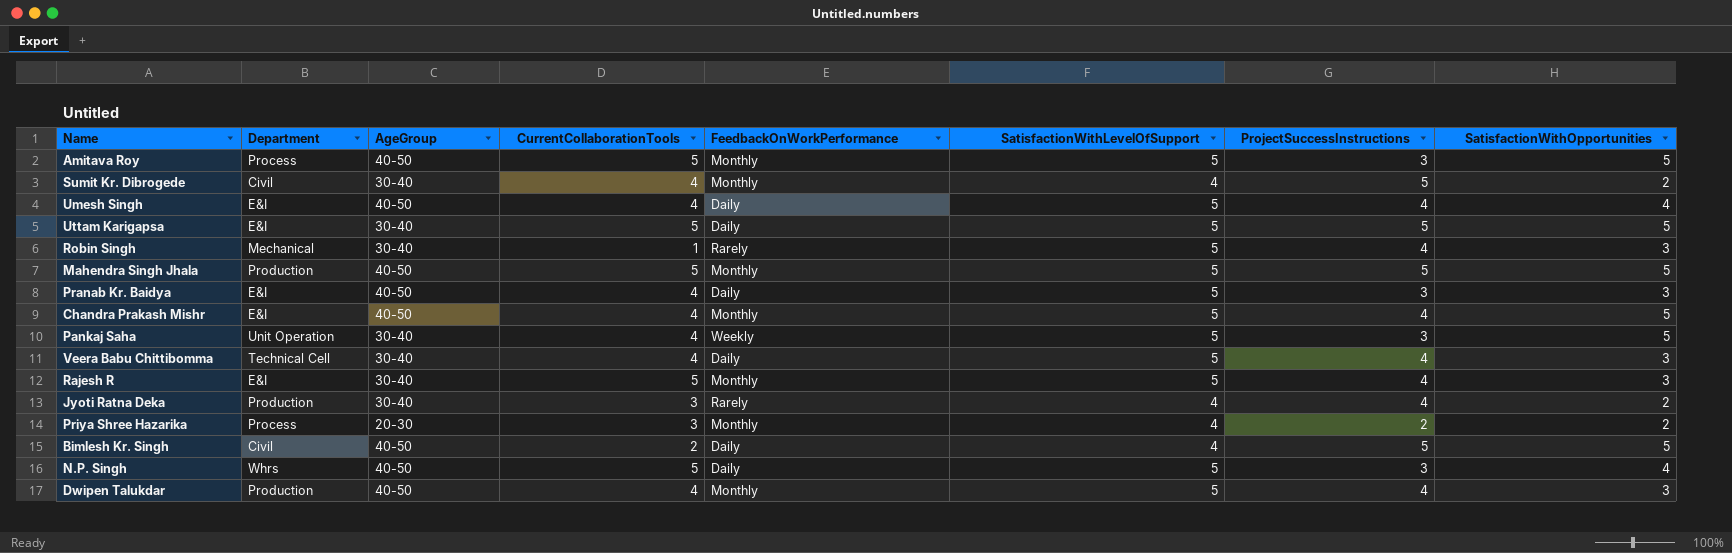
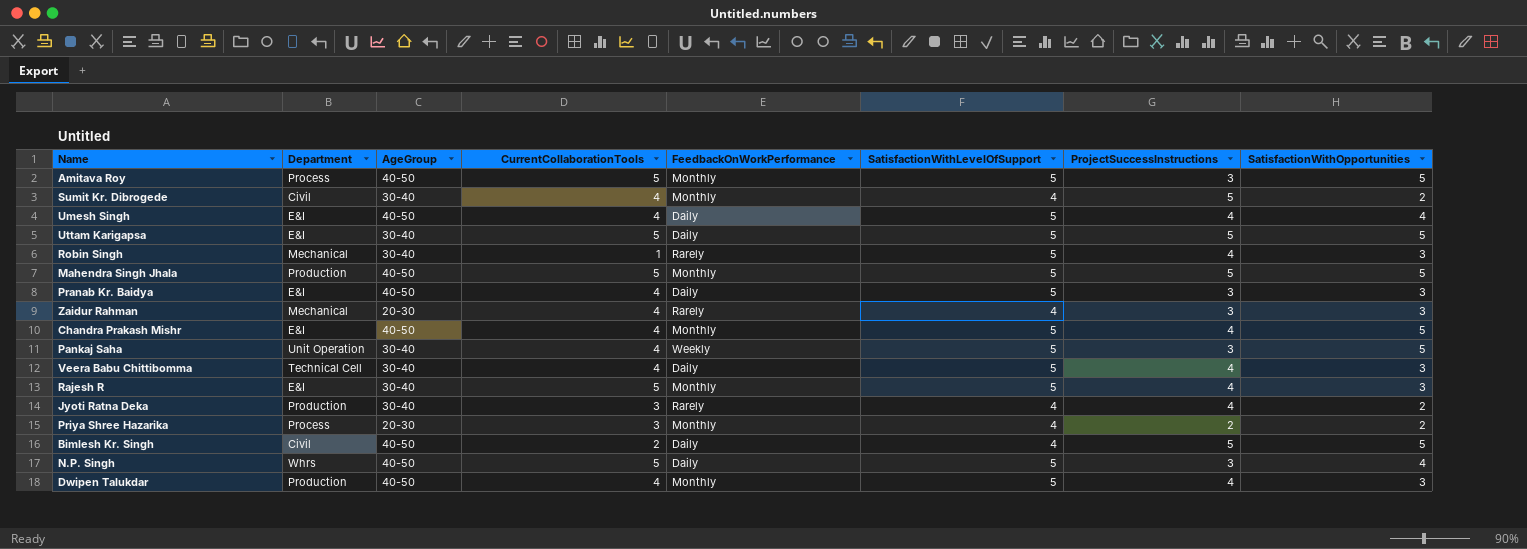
row Zaidur Rahman: none -> Mechanical | 20-30 | 4 | Rarely | 4 | 3 | 3

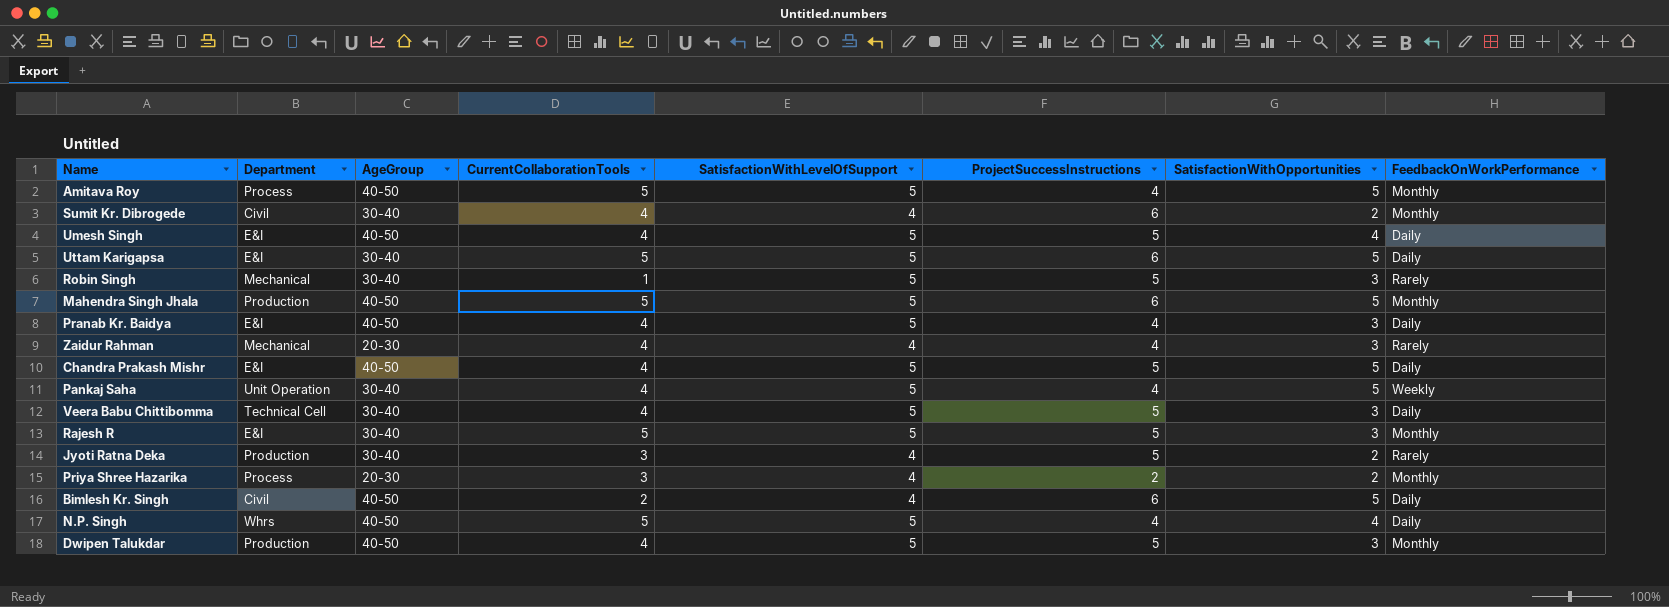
column FeedbackOnWorkPerformance | position: 5 -> 8
Amitava Roy | ProjectSuccessInstructions: 3 -> 4
Sumit Kr. Dibrogede | ProjectSuccessInstructions: 5 -> 6
Umesh Singh | ProjectSuccessInstructions: 4 -> 5
Uttam Karigapsa | ProjectSuccessInstructions: 5 -> 6
Robin Singh | ProjectSuccessInstructions: 4 -> 5
Mahendra Singh Jhala | ProjectSuccessInstructions: 5 -> 6
Pranab Kr. Baidya | ProjectSuccessInstructions: 3 -> 4
Zaidur Rahman | ProjectSuccessInstructions: 3 -> 4
Chandra Prakash Mishr | ProjectSuccessInstructions: 4 -> 5
Chandra Prakash Mishr | FeedbackOnWorkPerformance: Monthly -> Daily
Pankaj Saha | ProjectSuccessInstructions: 3 -> 4
Veera Babu Chittibomma | ProjectSuccessInstructions: 4 -> 5
Rajesh R | ProjectSuccessInstructions: 4 -> 5
Jyoti Ratna Deka | ProjectSuccessInstructions: 4 -> 5
Bimlesh Kr. Singh | ProjectSuccessInstructions: 5 -> 6
N.P. Singh | ProjectSuccessInstructions: 3 -> 4
Dwipen Talukdar | ProjectSuccessInstructions: 4 -> 5

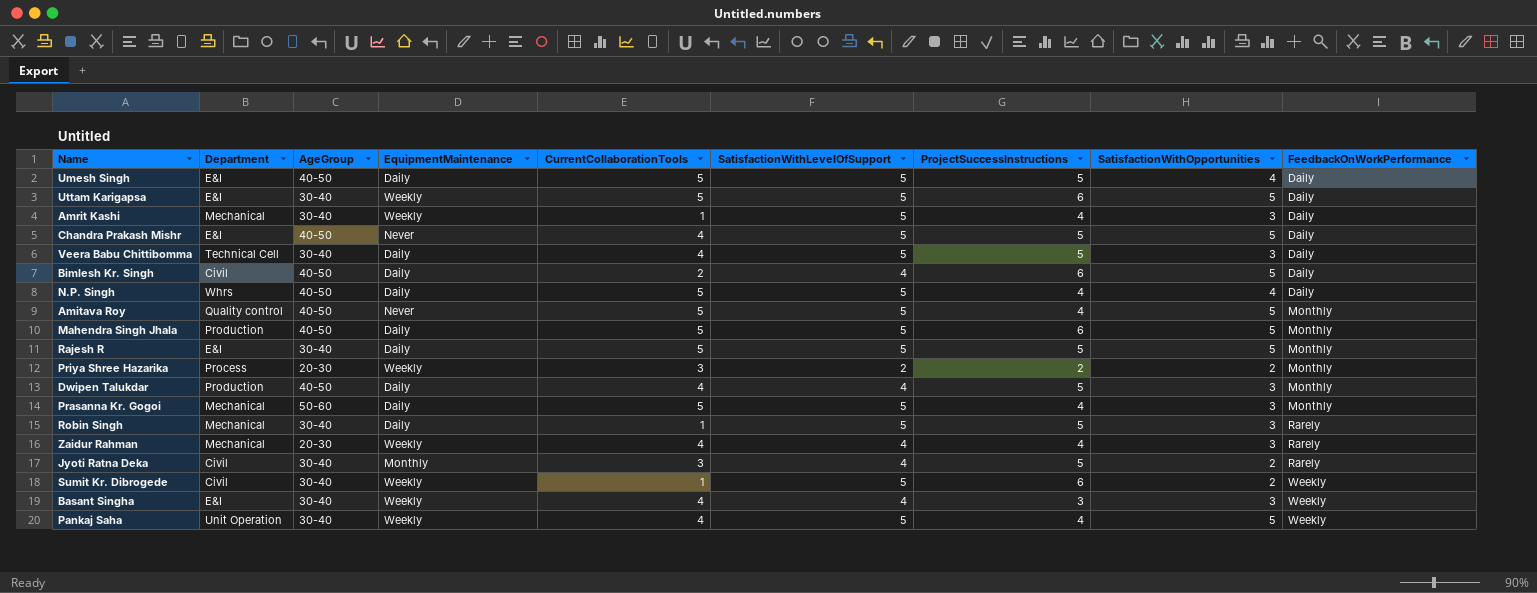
row order: none -> FeedbackOnWorkPerformance ascending
column EquipmentMaintenance | position: none -> 4
row Pranab Kr. Baidya: E&I | 40-50 | 4 | 5 | 4 | 3 | Daily -> none
Umesh Singh | CurrentCollaborationTools: 4 -> 5
row Amrit Kashi: none -> Mechanical | 30-40 | Weekly | 1 | 5 | 4 | 3 | Daily
Amitava Roy | Department: Process -> Quality control
Rajesh R | SatisfactionWithOpportunities: 3 -> 5
Priya Shree Hazarika | SatisfactionWithLevelOfSupport: 4 -> 2
Dwipen Talukdar | SatisfactionWithLevelOfSupport: 5 -> 4
row Prasanna Kr. Gogoi: none -> Mechanical | 50-60 | Daily | 5 | 5 | 4 | 3 | Monthly
Jyoti Ratna Deka | Department: Production -> Civil
Sumit Kr. Dibrogede | CurrentCollaborationTools: 4 -> 1
Sumit Kr. Dibrogede | SatisfactionWithLevelOfSupport: 4 -> 5
Sumit Kr. Dibrogede | FeedbackOnWorkPerformance: Monthly -> Weekly
row Basant Singha: none -> E&I | 30-40 | Weekly | 4 | 4 | 3 | 3 | Weekly

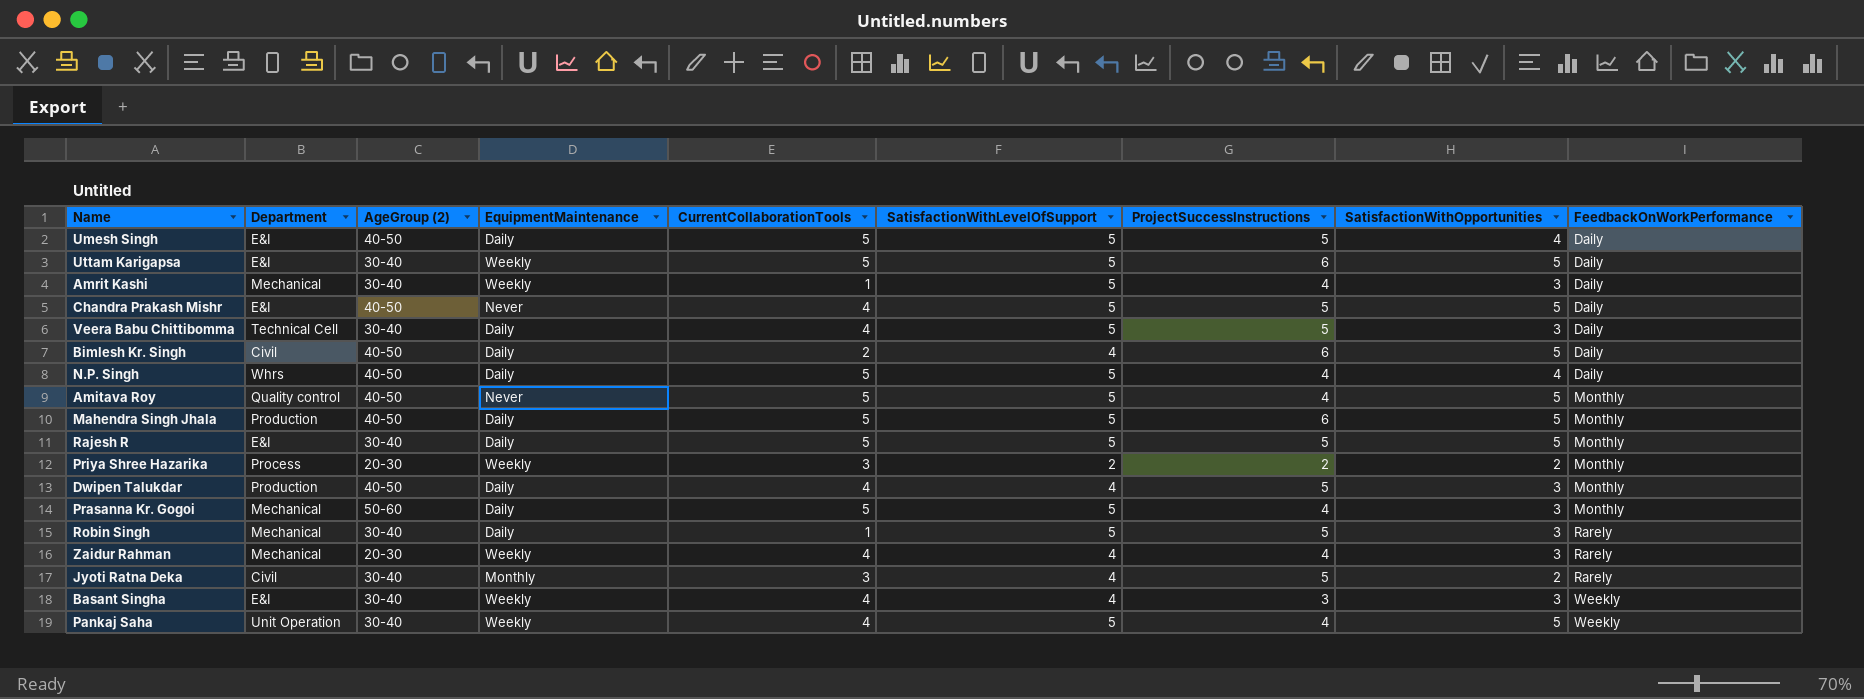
column name: AgeGroup -> AgeGroup (2)
row Sumit Kr. Dibrogede: Civil | 30-40 | Weekly | 1 | 5 | 6 | 2 | Weekly -> none

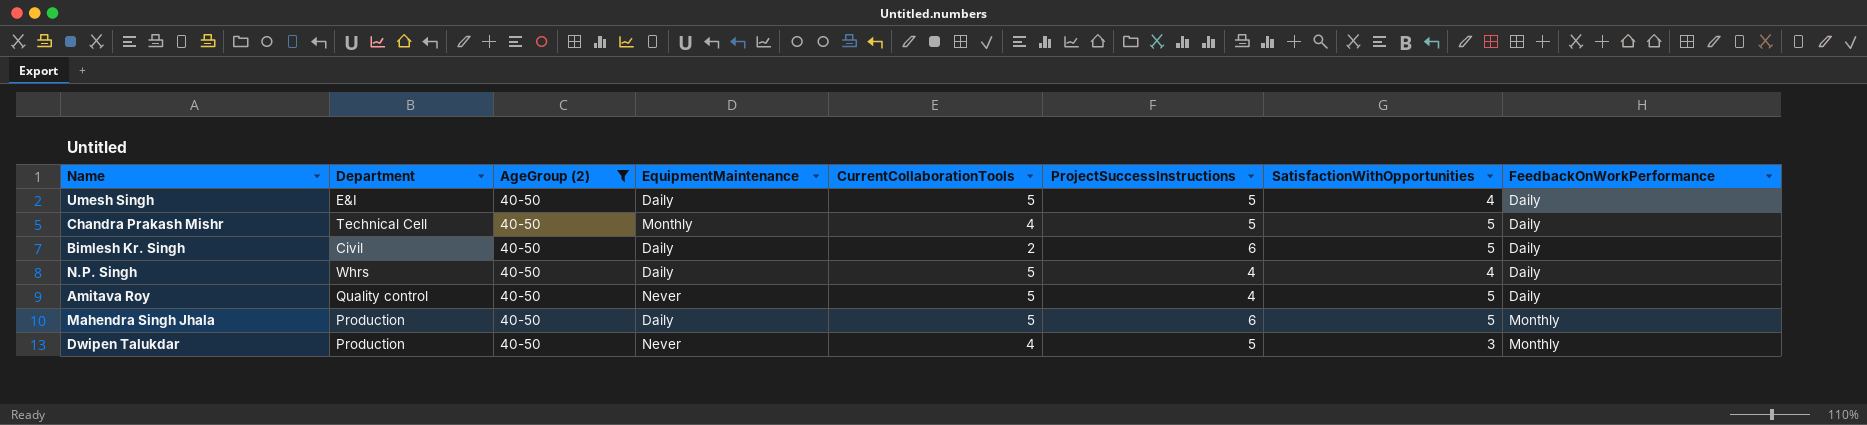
filter: none -> AgeGroup (2) = 40-50
column SatisfactionWithLevelOfSupport | position: 6 -> none
Chandra Prakash Mishr | Department: E&I -> Technical Cell
Chandra Prakash Mishr | EquipmentMaintenance: Never -> Monthly
Amitava Roy | FeedbackOnWorkPerformance: Monthly -> Daily
Dwipen Talukdar | EquipmentMaintenance: Daily -> Never

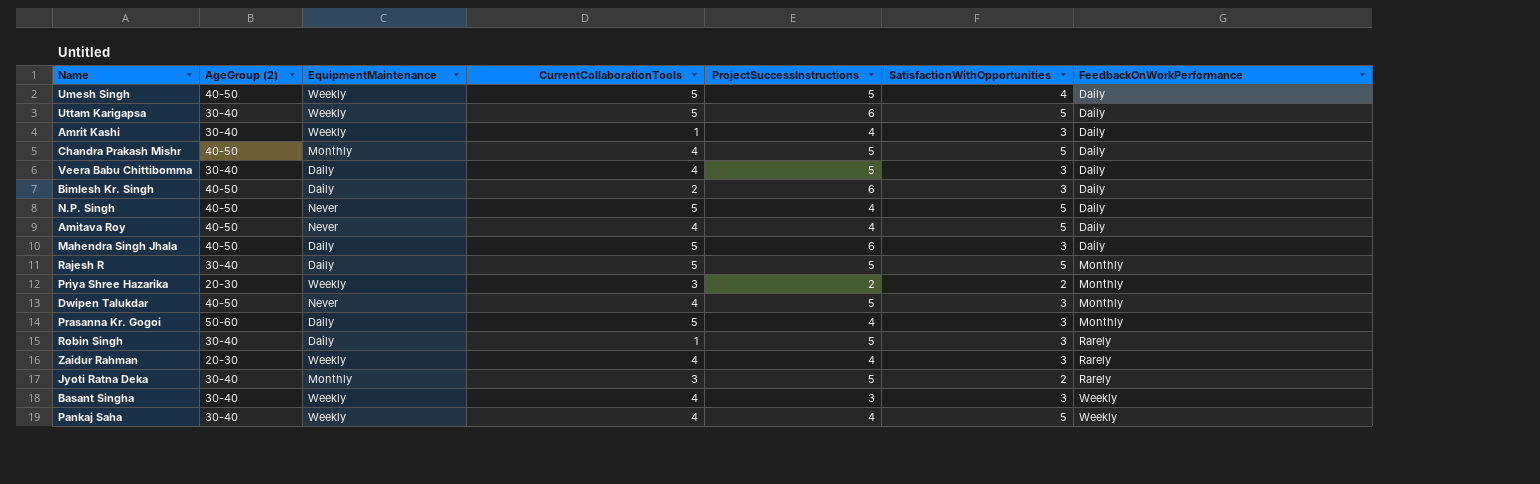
filter: AgeGroup (2) = 40-50 -> none
column Department | position: 2 -> none
Umesh Singh | EquipmentMaintenance: Daily -> Weekly
Bimlesh Kr. Singh | SatisfactionWithOpportunities: 5 -> 3
N.P. Singh | EquipmentMaintenance: Daily -> Never
N.P. Singh | SatisfactionWithOpportunities: 4 -> 5
Amitava Roy | CurrentCollaborationTools: 5 -> 4
Mahendra Singh Jhala | SatisfactionWithOpportunities: 5 -> 3
Mahendra Singh Jhala | FeedbackOnWorkPerformance: Monthly -> Daily

